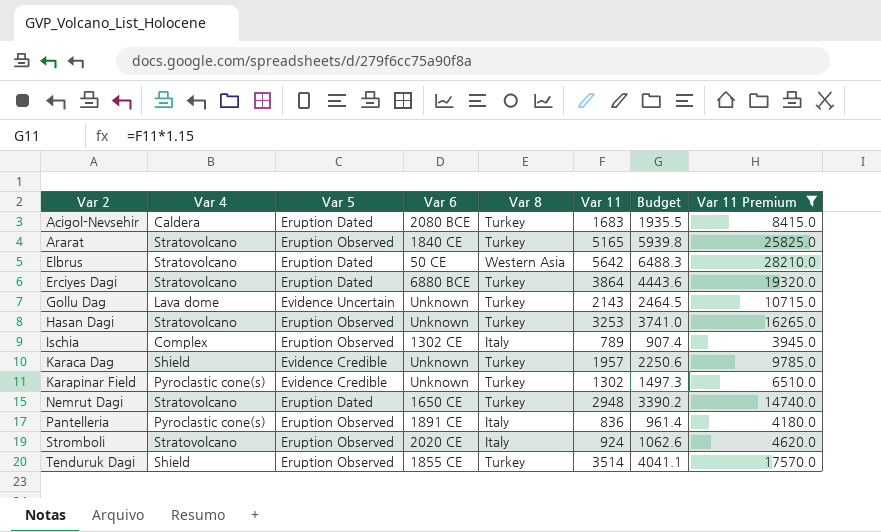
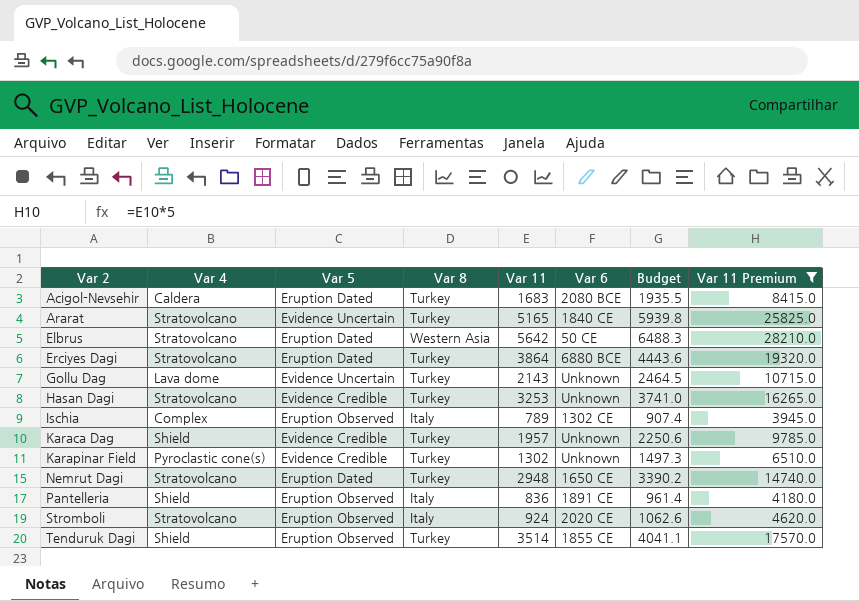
column Var 6 | position: 4 -> 6
Ararat | Var 5: Eruption Observed -> Evidence Uncertain
Hasan Dagi | Var 5: Eruption Observed -> Evidence Credible
Pantelleria | Var 4: Pyroclastic cone(s) -> Shield

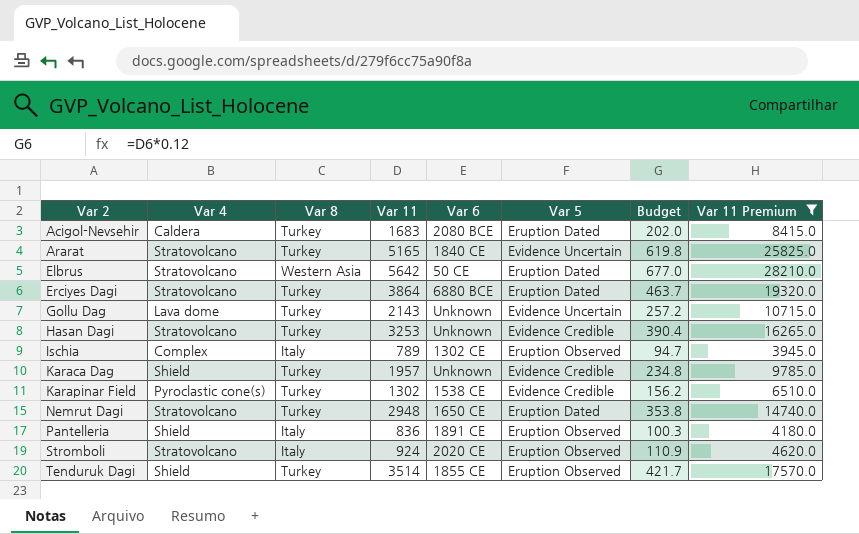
column Var 5 | position: 3 -> 6
column Budget | formula: [Var 11] * 1.15 -> [Var 11] * 0.12
Karapinar Field | Var 6: Unknown -> 1538 CE

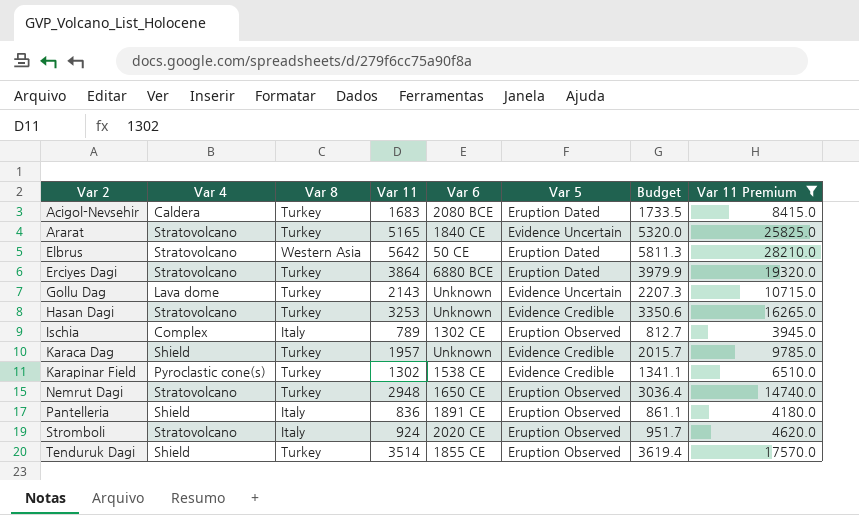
column Budget | formula: [Var 11] * 0.12 -> [Var 11] * 1.03
Nemrut Dagi | Var 5: Eruption Dated -> Eruption Observed

